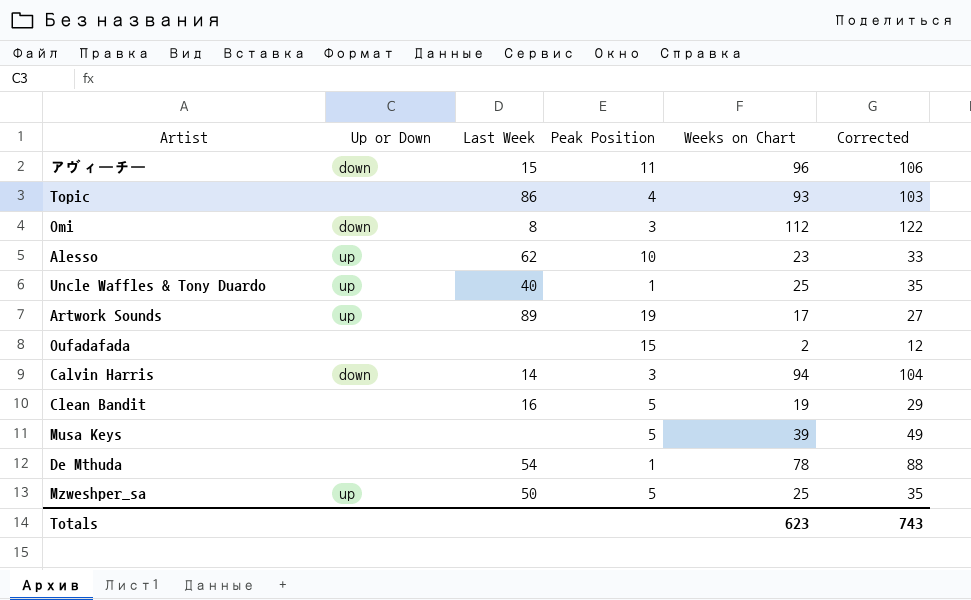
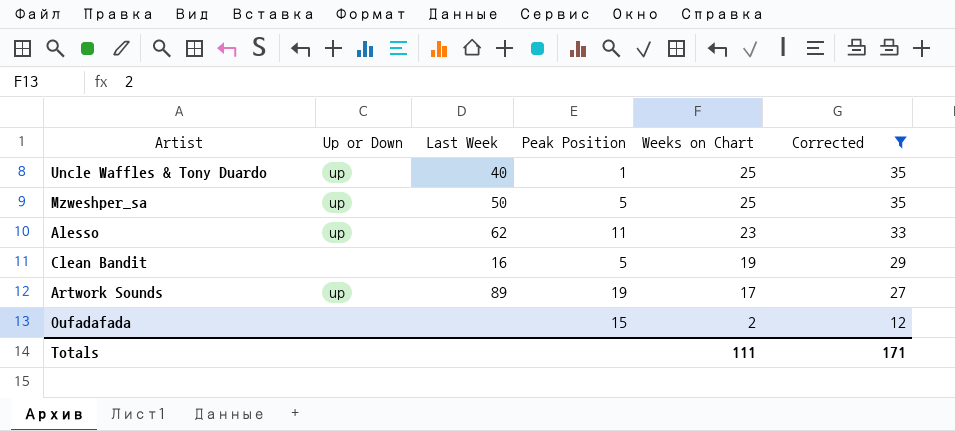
filter: none -> Corrected <= 35
row order: none -> Weeks on Chart descending
Alesso | Peak Position: 10 -> 11
Totals | Weeks on Chart: 623 -> 111
Totals | Corrected: 743 -> 171

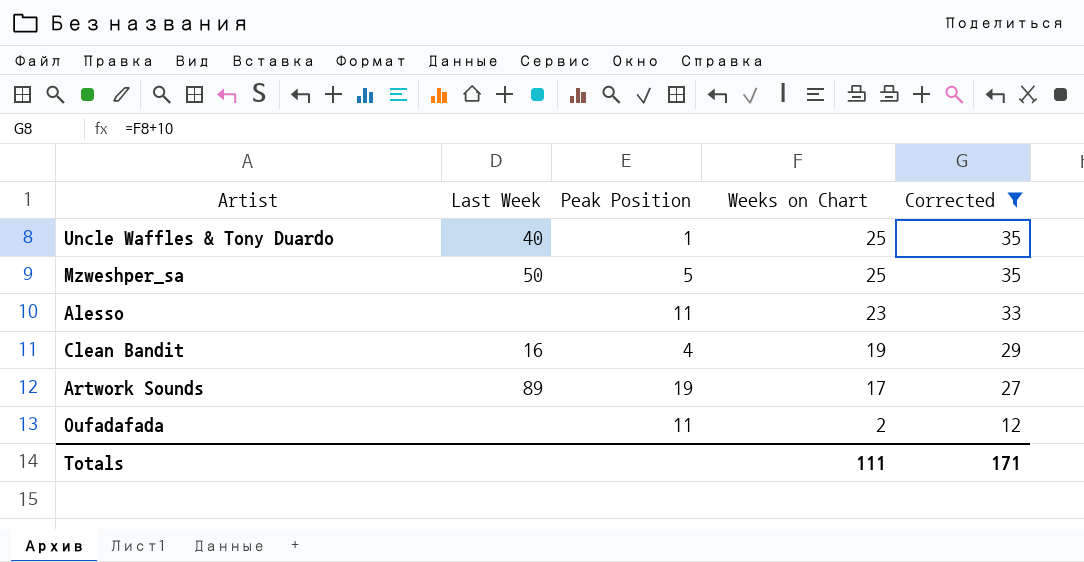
column Up or Down | position: 2 -> none
Alesso | Last Week: 62 -> none
Clean Bandit | Peak Position: 5 -> 4
Oufadafada | Peak Position: 15 -> 11

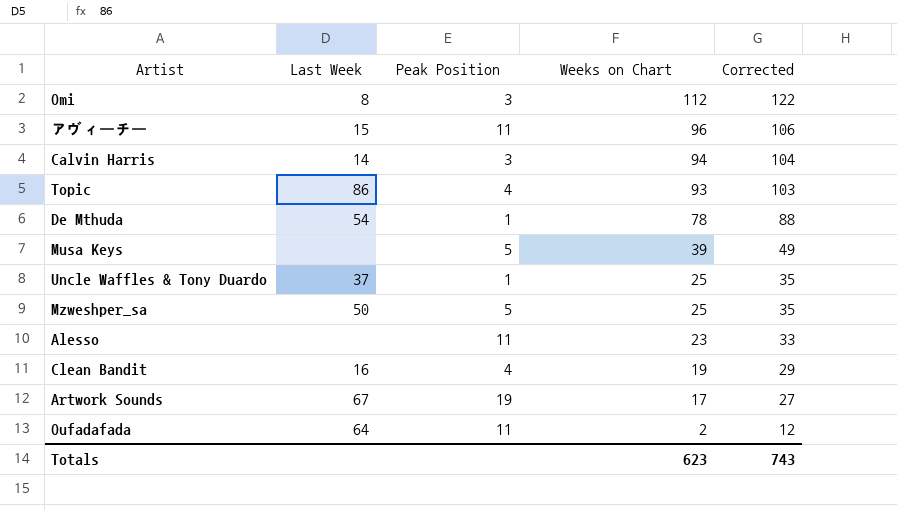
filter: Corrected <= 35 -> none
Uncle Waffles & Tony Duardo | Last Week: 40 -> 37
Artwork Sounds | Last Week: 89 -> 67
Oufadafada | Last Week: none -> 64
Totals | Weeks on Chart: 111 -> 623
Totals | Corrected: 171 -> 743

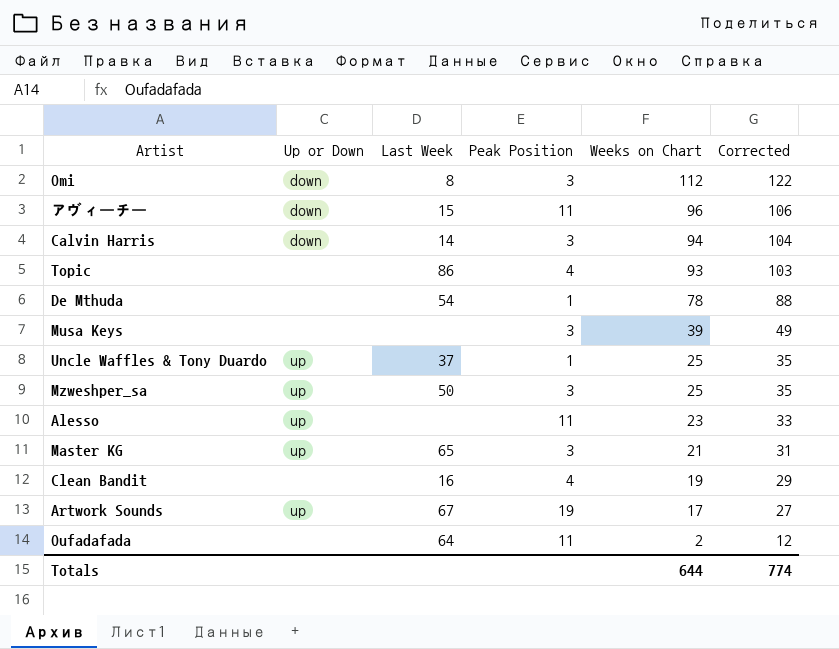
column Up or Down | position: none -> 2
Musa Keys | Peak Position: 5 -> 3
Mzweshper_sa | Peak Position: 5 -> 3
row Master KG: none -> up | 65 | 3 | 21 | 31
Totals | Weeks on Chart: 623 -> 644
Totals | Corrected: 743 -> 774

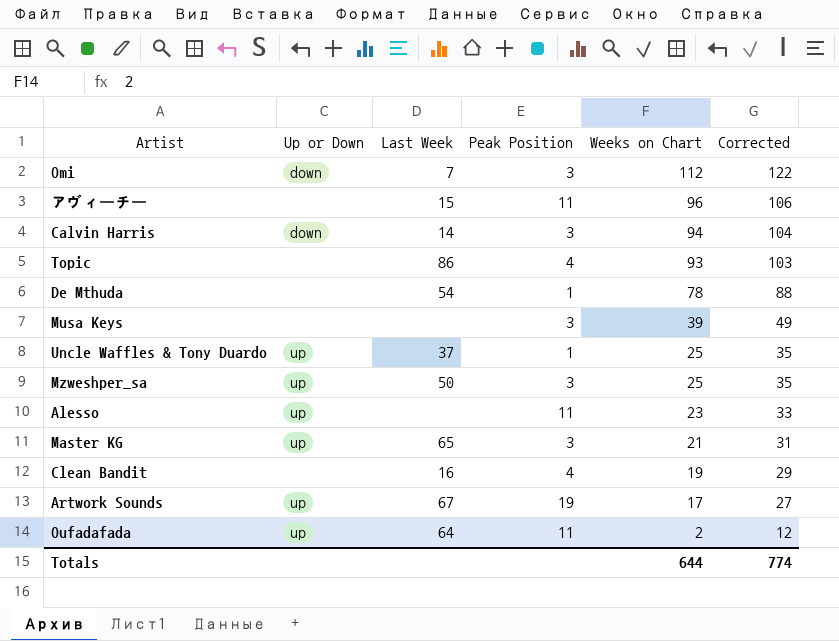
Omi | Last Week: 8 -> 7
アヴィーチー | Up or Down: down -> none
Oufadafada | Up or Down: none -> up

